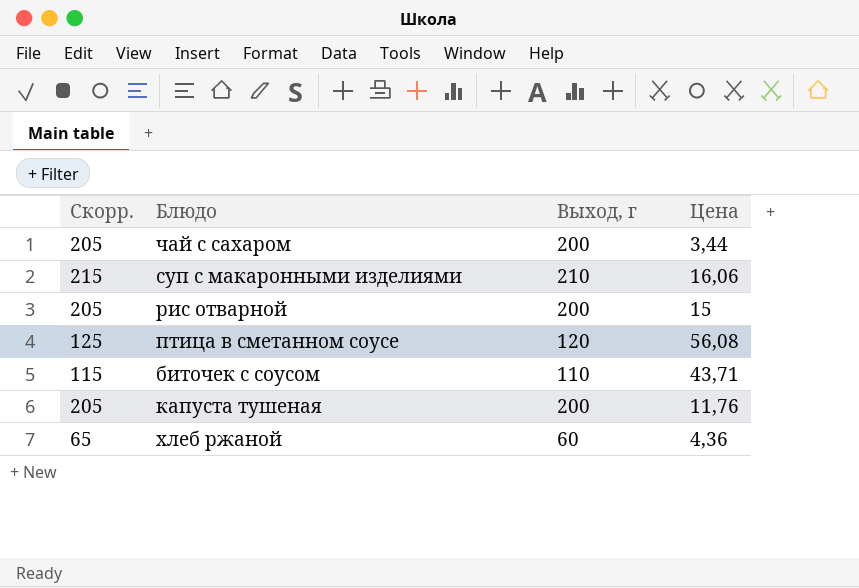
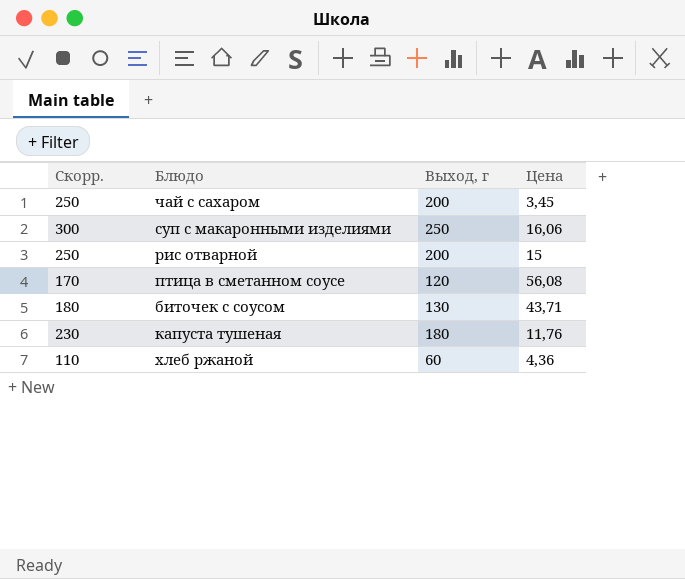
column Скорр. | formula: [Выход, г] + 5 -> [Выход, г] + 50
чай с сахаром | Цена: 3,44 -> 3,45
суп с макаронными изделиями | Выход, г: 210 -> 250
биточек с соусом | Выход, г: 110 -> 130
капуста тушеная | Выход, г: 200 -> 180

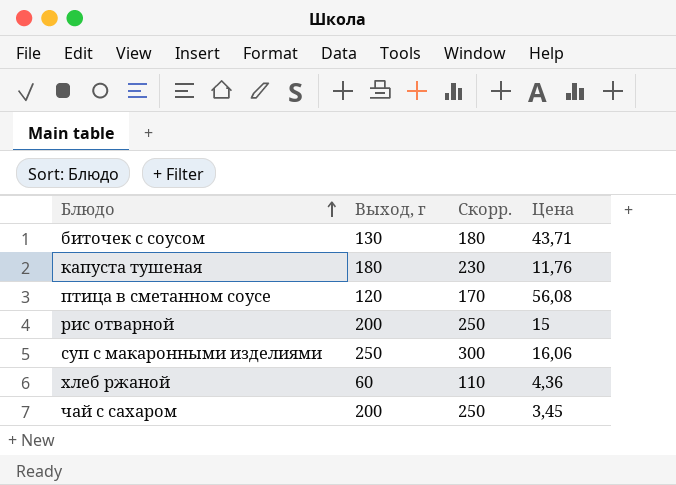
row order: none -> Блюдо ascending
column Скорр. | position: 1 -> 3

